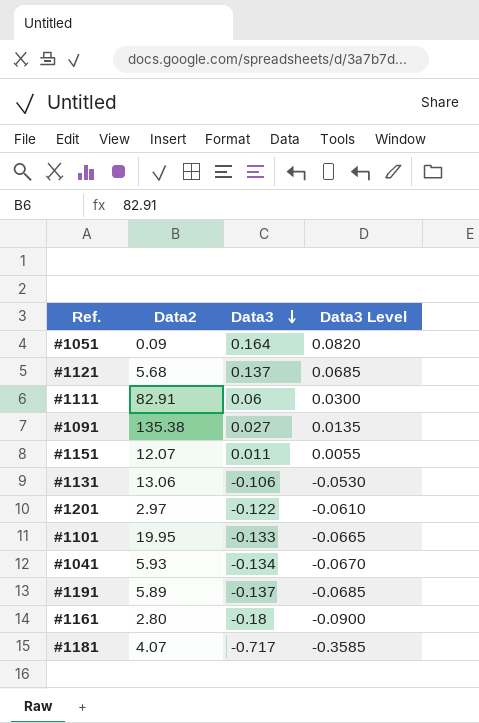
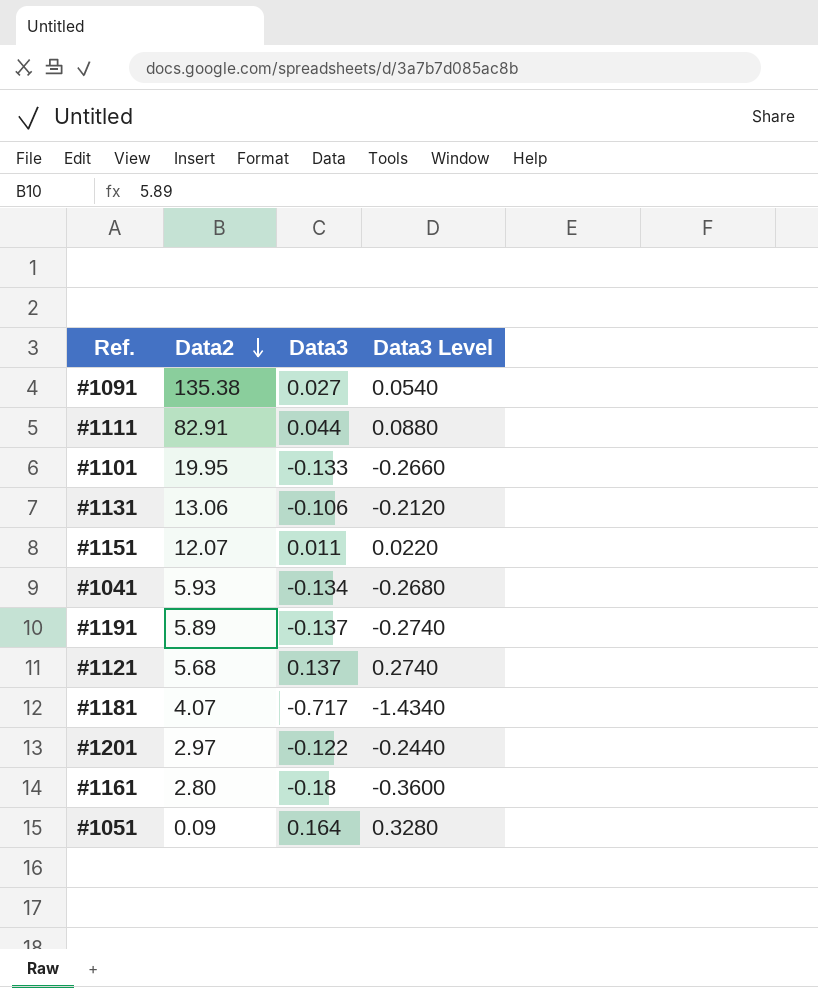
row order: Data3 descending -> Data2 descending
column Data3 Level | formula: [Data3] * 0.5 -> [Data3] * 2
#1111 | Data3: 0.06 -> 0.044

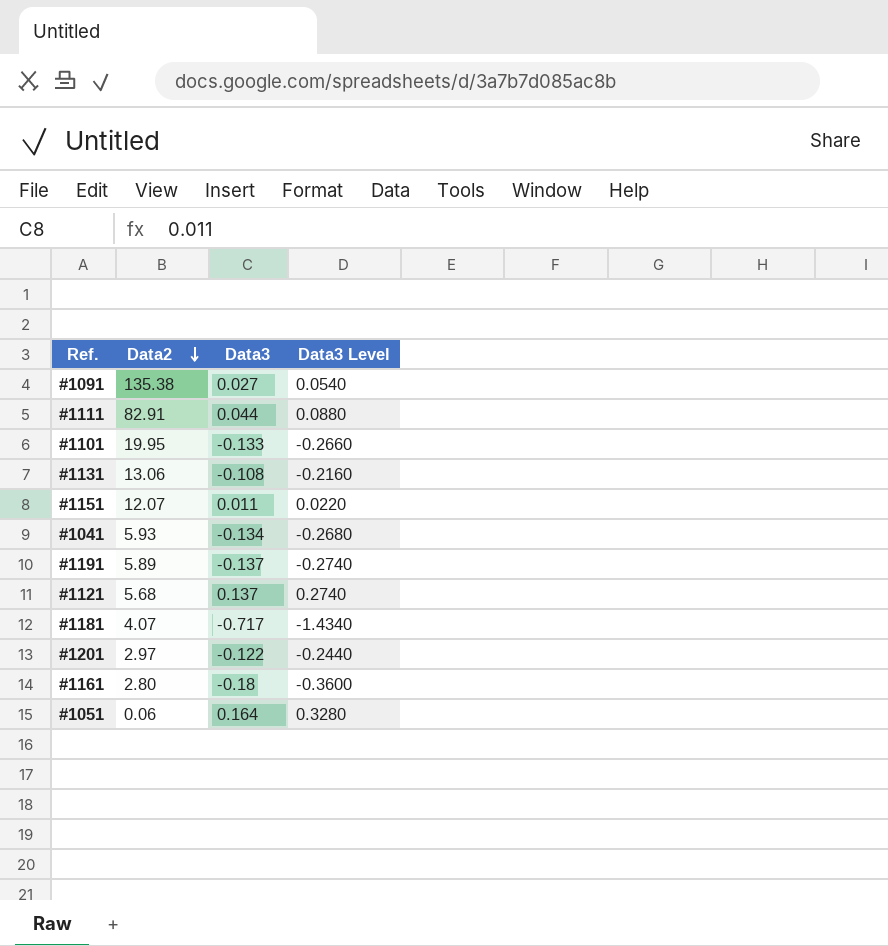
#1131 | Data3: -0.106 -> -0.108
#1131 | Data3 Level: -0.2120 -> -0.2160
#1051 | Data2: 0.09 -> 0.06

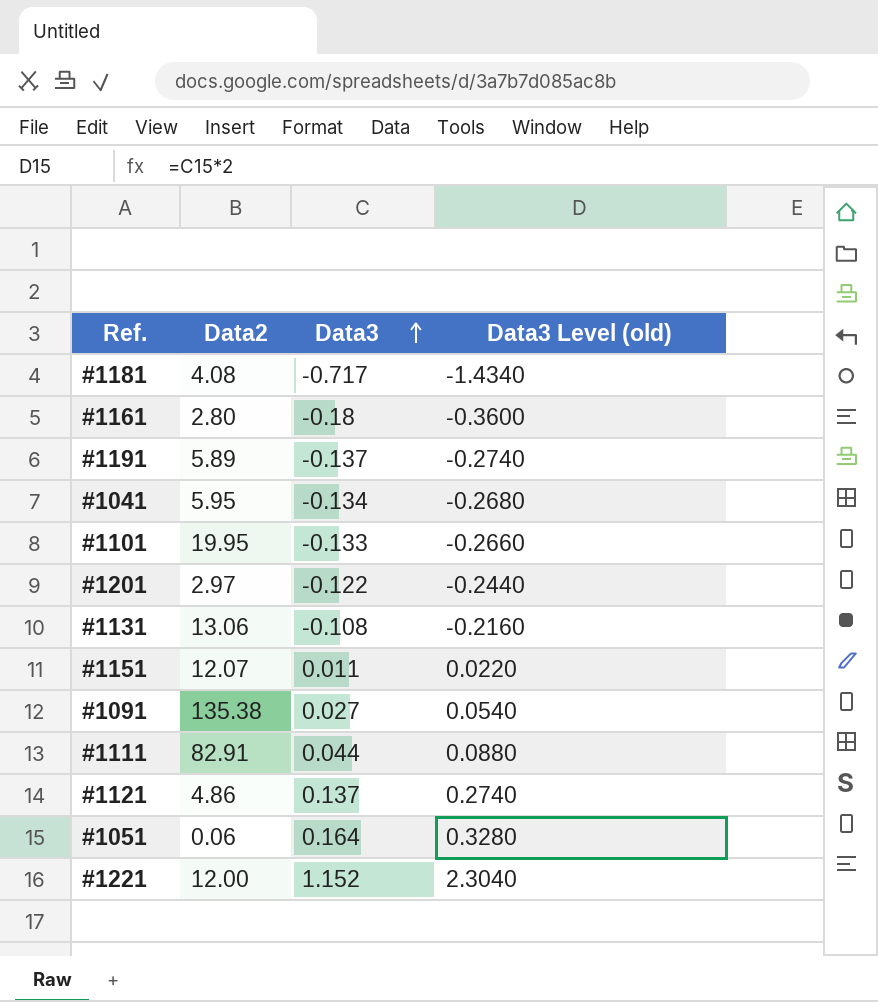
row order: Data2 descending -> Data3 ascending
column name: Data3 Level -> Data3 Level (old)
#1181 | Data2: 4.07 -> 4.08
#1041 | Data2: 5.93 -> 5.95
#1121 | Data2: 5.68 -> 4.86
row #1221: none -> 12.00 | 1.152 | 2.3040

